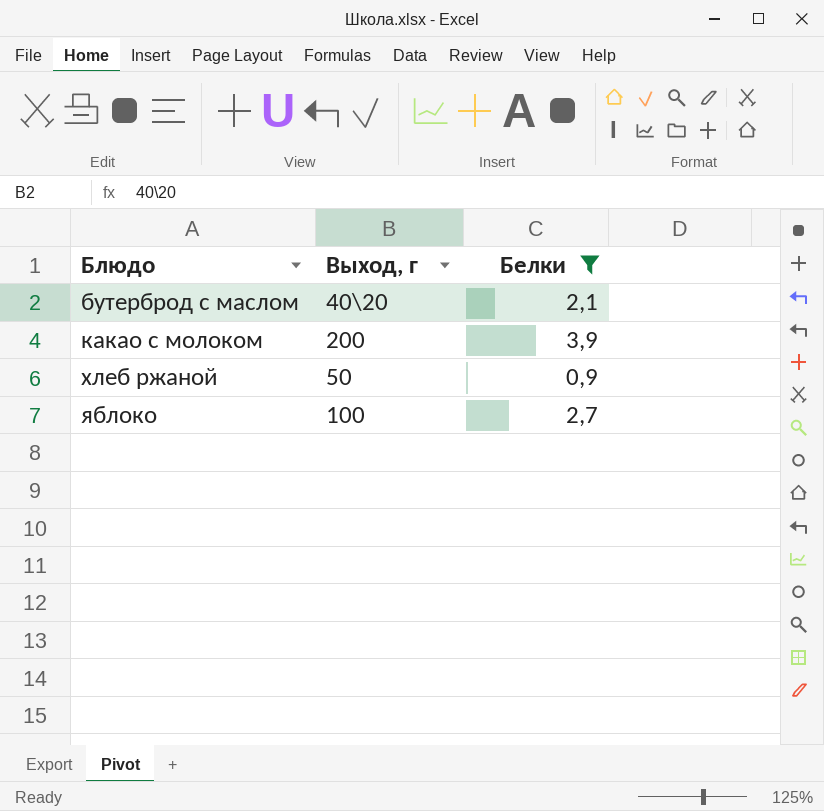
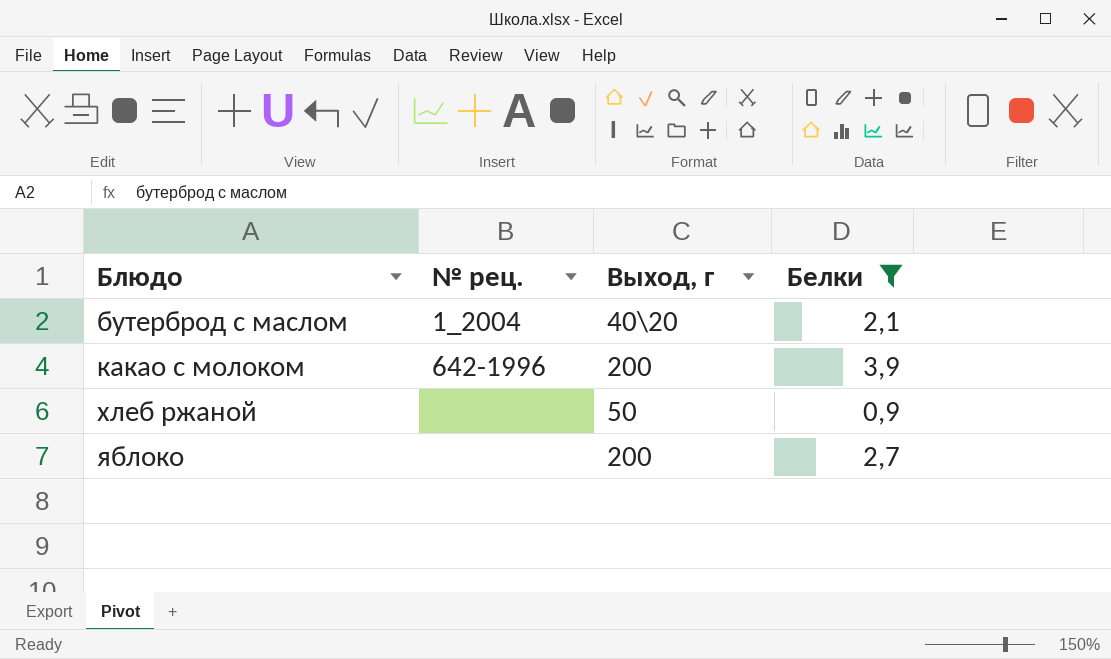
column № рец. | position: none -> 2
яблоко | Выход, г: 100 -> 200

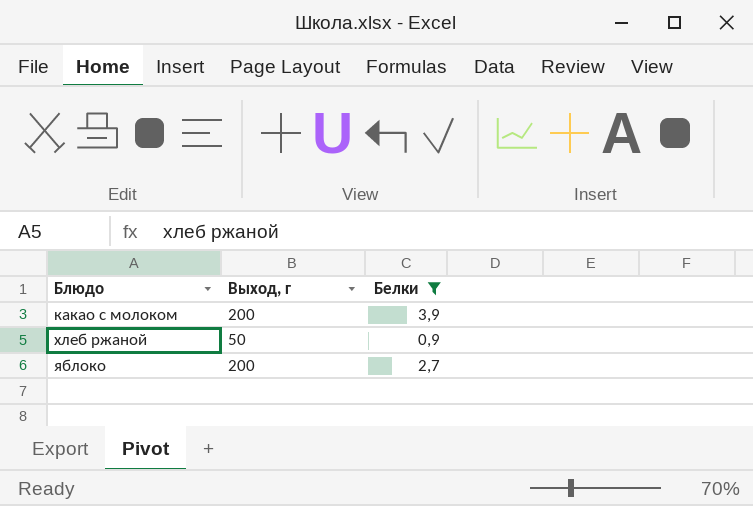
column № рец. | position: 2 -> none
row бутерброд с маслом: 1_2004 | 40\20 | 2,1 -> none

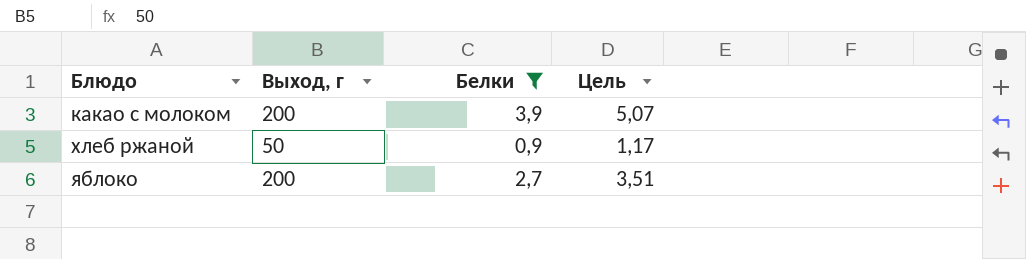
column Цель | formula: none -> [Белки] * 1,3

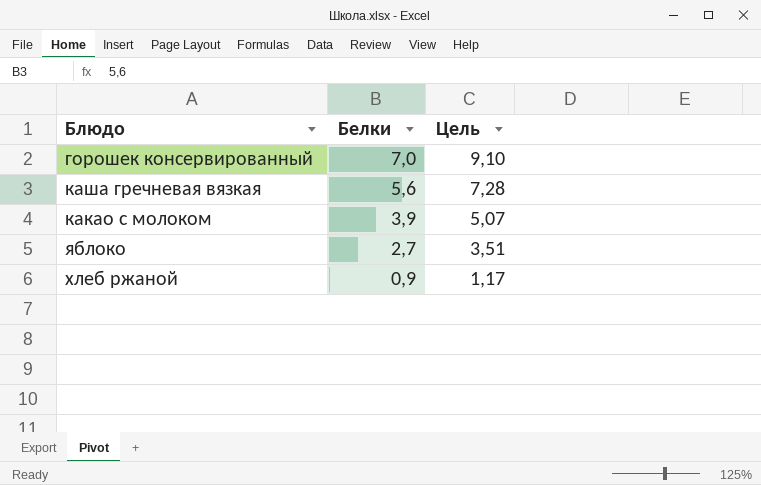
filter: Белки <= 3,9 -> none
row order: Блюдо ascending -> Белки descending
column Выход, г | position: 2 -> none

